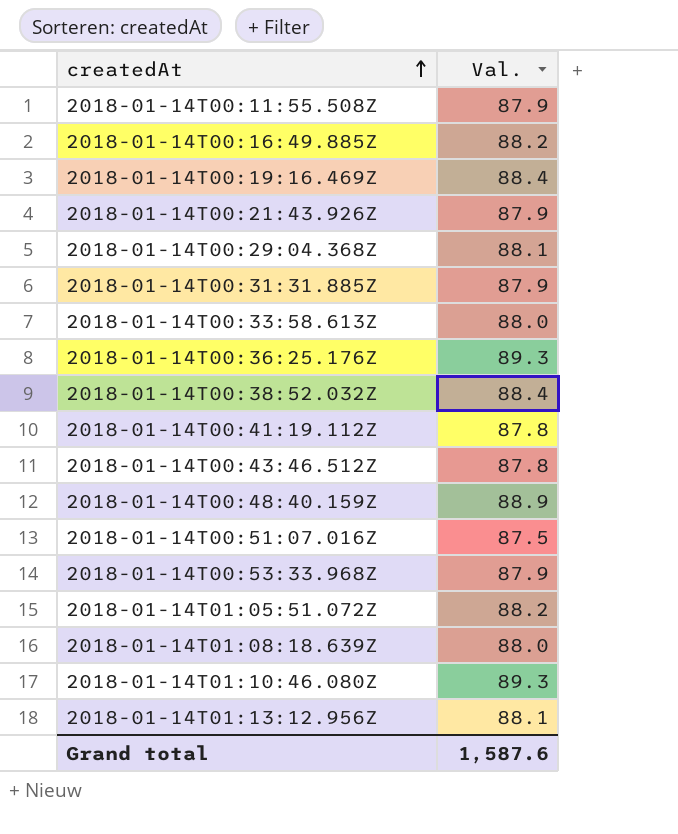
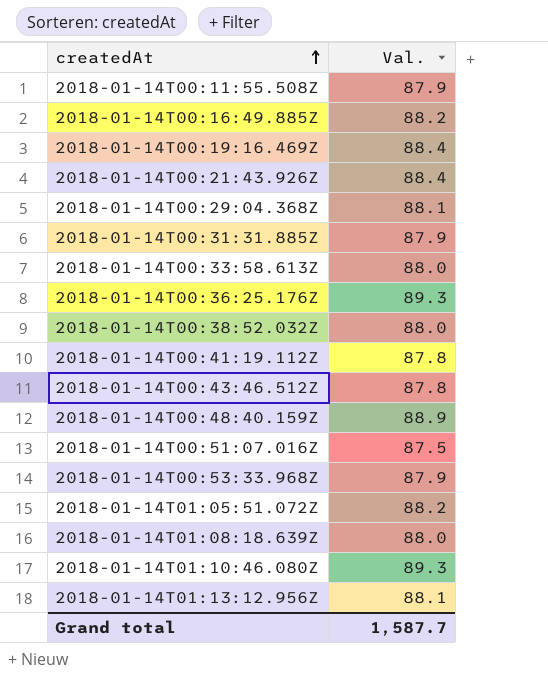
2018-01-14T00:21:43.926Z | Val.: 87.9 -> 88.4
2018-01-14T00:38:52.032Z | Val.: 88.4 -> 88.0
Grand total | Val.: 1,587.6 -> 1,587.7

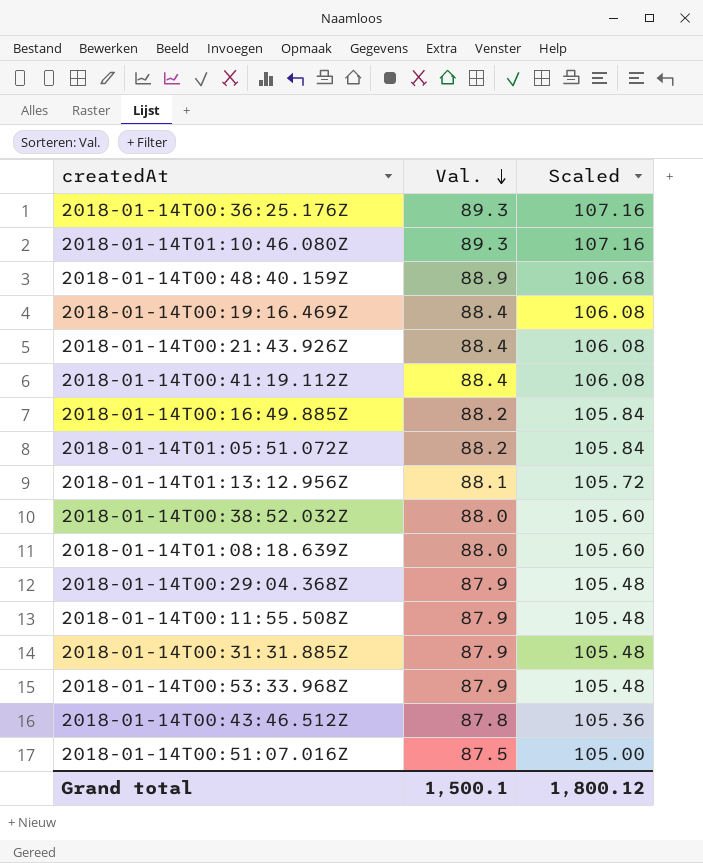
row order: createdAt ascending -> Val. descending
column Scaled | formula: none -> [Val.] * 1.2
row 2018-01-14T00:33:58.613Z: 88.0 -> none
2018-01-14T00:41:19.112Z | Val.: 87.8 -> 88.4
2018-01-14T00:29:04.368Z | Val.: 88.1 -> 87.9
Grand total | Val.: 1,587.7 -> 1,500.1

